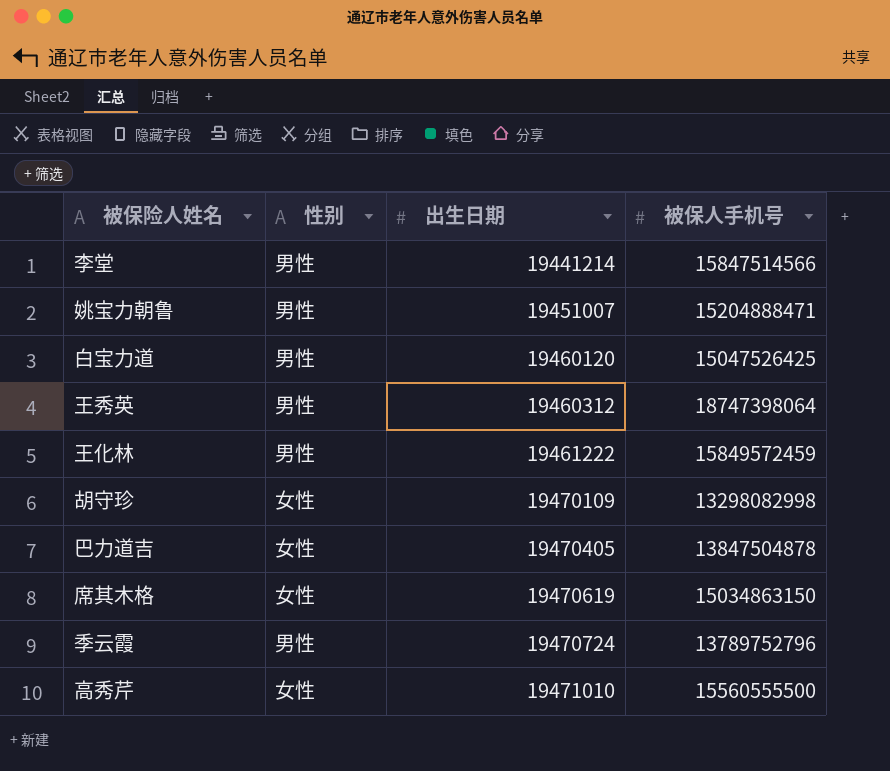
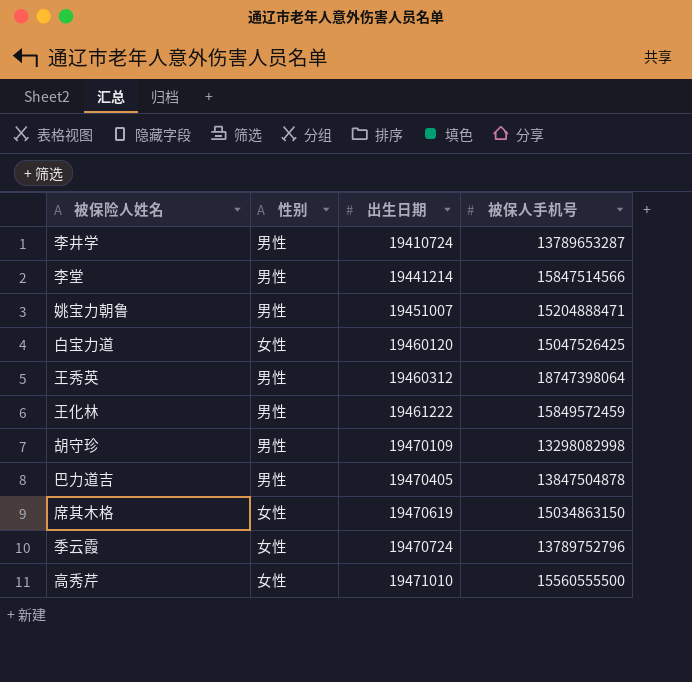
row 李井学: none -> 男性 | 19410724 | 13789653287
白宝力道 | 性别: 男性 -> 女性
胡守珍 | 性别: 女性 -> 男性
巴力道吉 | 性别: 女性 -> 男性
季云霞 | 性别: 男性 -> 女性

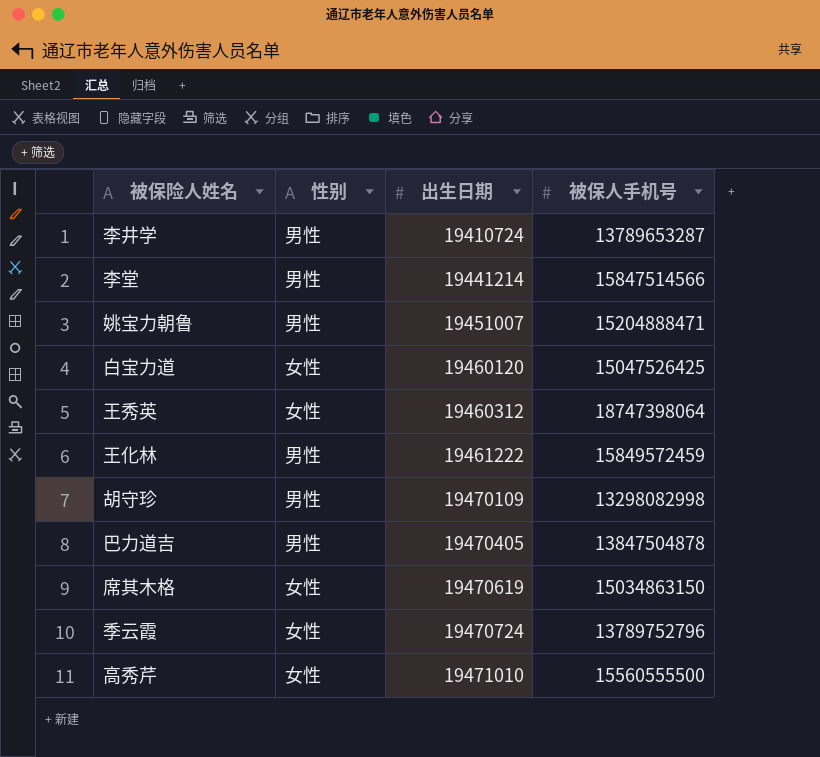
王秀英 | 性别: 男性 -> 女性

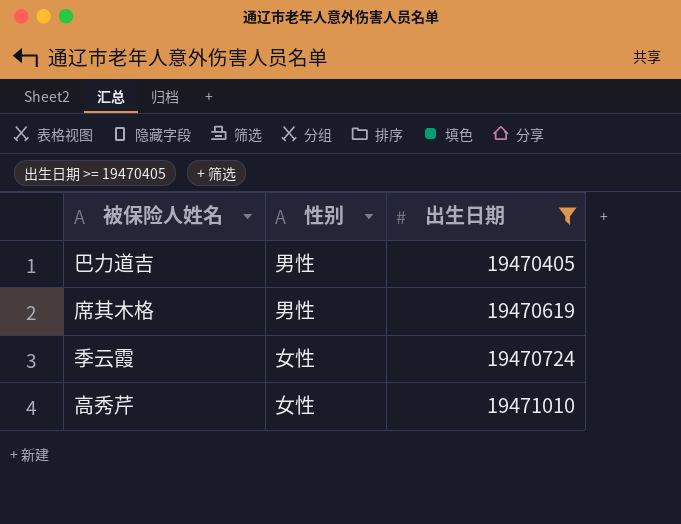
filter: none -> 出生日期 >= 19470405
column 被保人手机号 | position: 4 -> none
席其木格 | 性别: 女性 -> 男性

